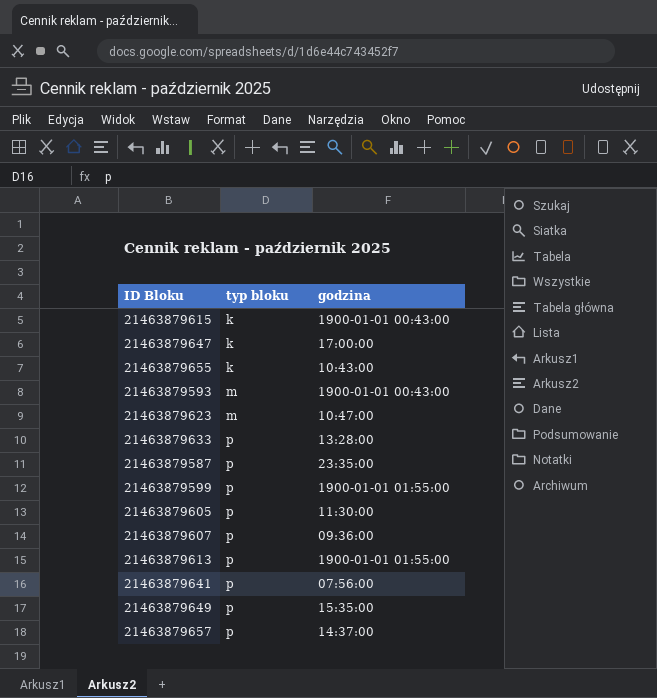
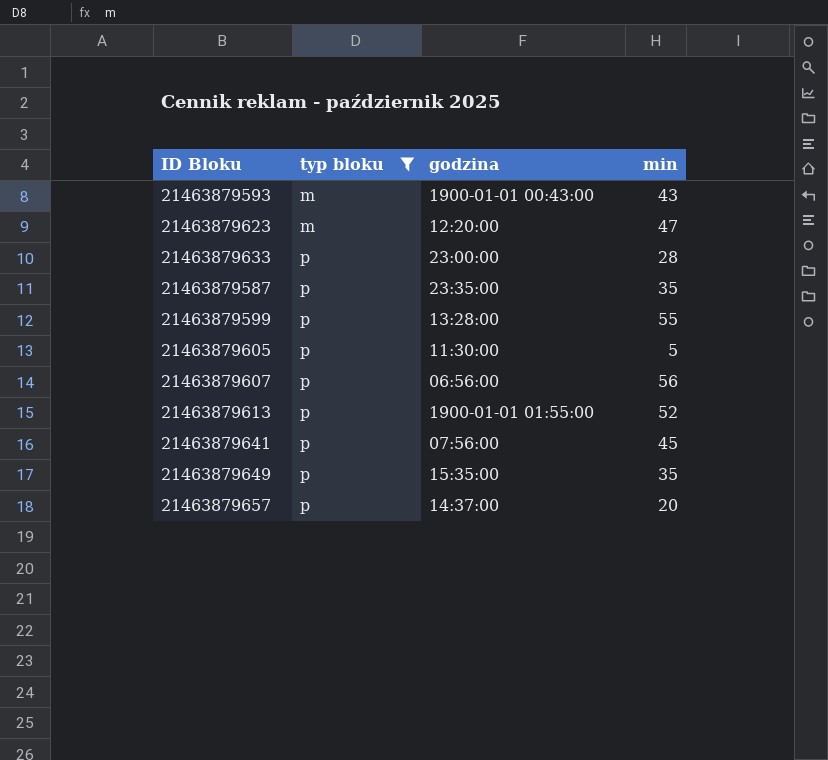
filter: none -> typ bloku != k
column min | position: none -> 4
21463879623 | godzina: 10:47:00 -> 12:20:00
21463879633 | godzina: 13:28:00 -> 23:00:00
21463879599 | godzina: 1900-01-01 01:55:00 -> 13:28:00
21463879607 | godzina: 09:36:00 -> 06:56:00

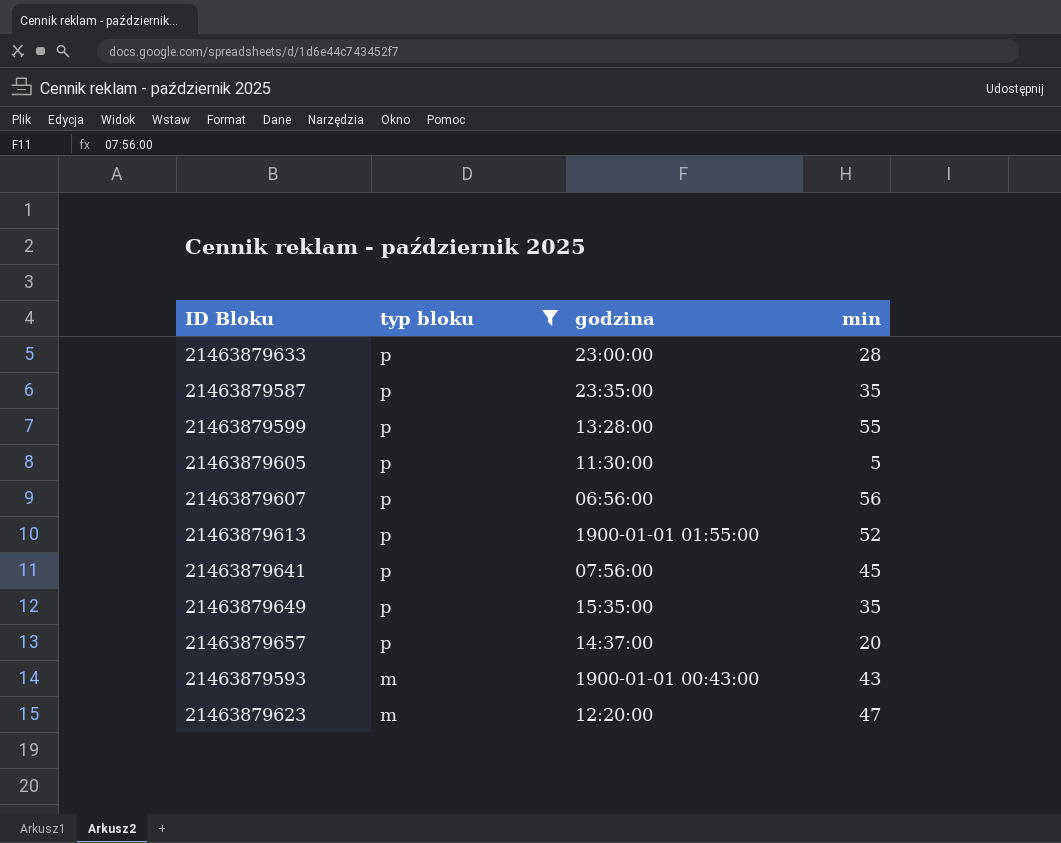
row order: typ bloku ascending -> typ bloku descending

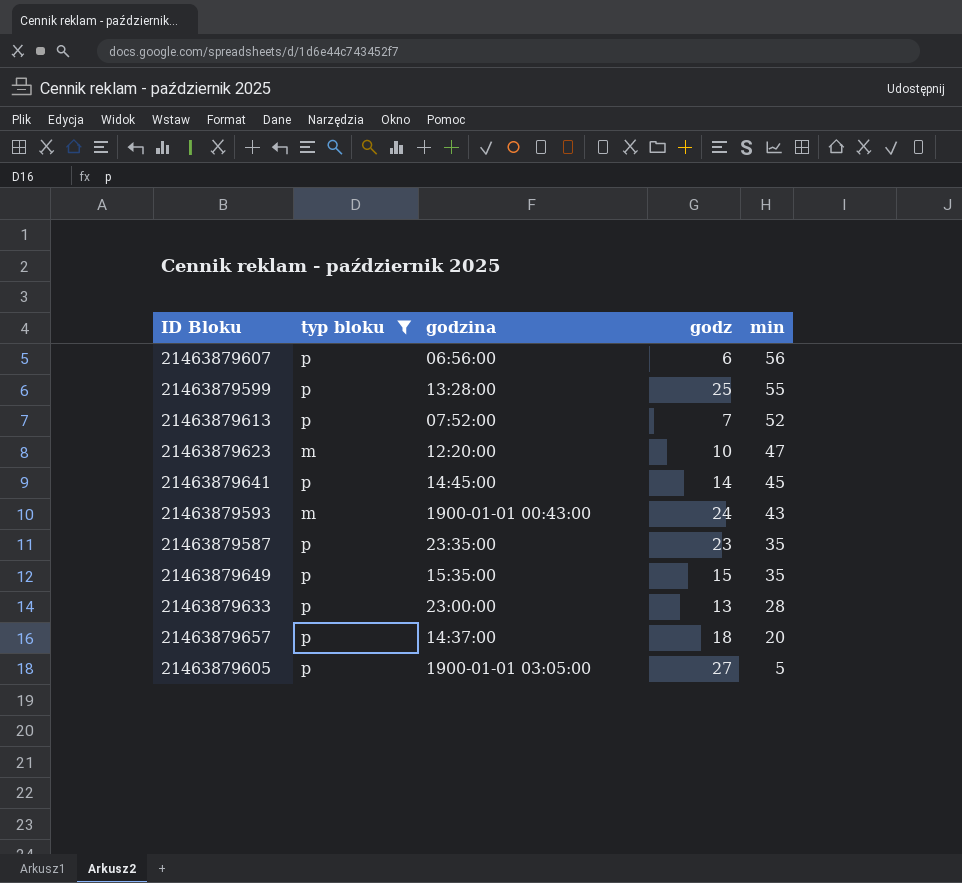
row order: typ bloku descending -> min descending
column godz | position: none -> 4
21463879613 | godzina: 1900-01-01 01:55:00 -> 07:52:00
21463879641 | godzina: 07:56:00 -> 14:45:00
21463879605 | godzina: 11:30:00 -> 1900-01-01 03:05:00

